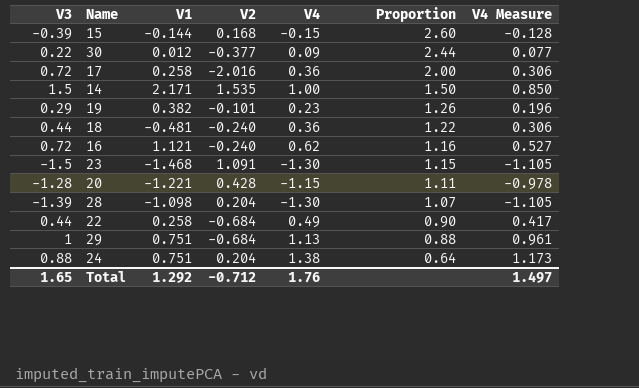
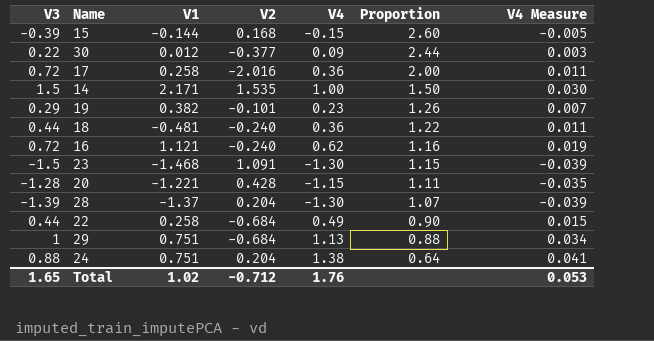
column V4 Measure | formula: [V4] * 0.85 -> [V4] * 0.03
28 | V1: -1.098 -> -1.37
Total | V1: 1.292 -> 1.02
Total | V4 Measure: 1.497 -> 0.053

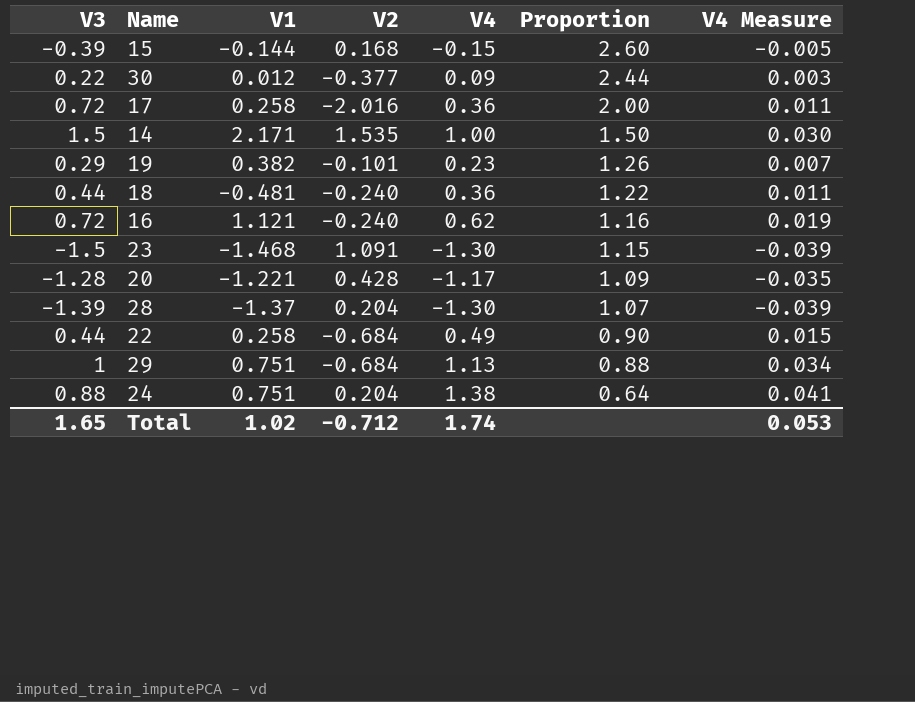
20 | V4: -1.15 -> -1.17
20 | Proportion: 1.11 -> 1.09
Total | V4: 1.76 -> 1.74

